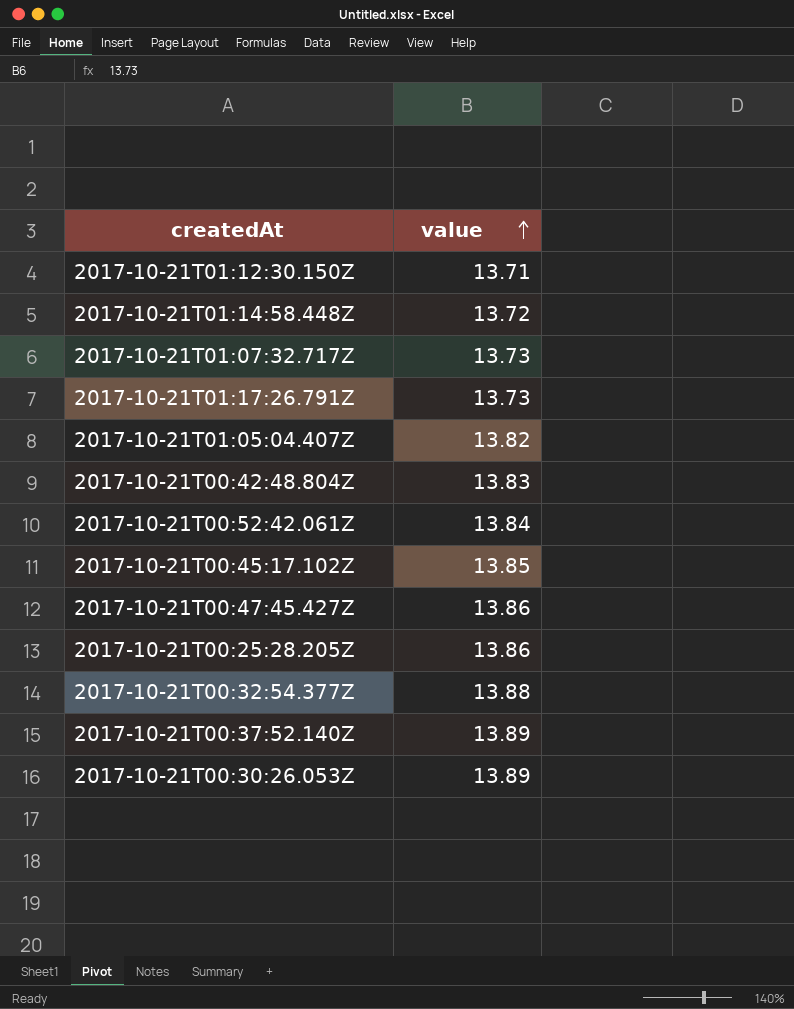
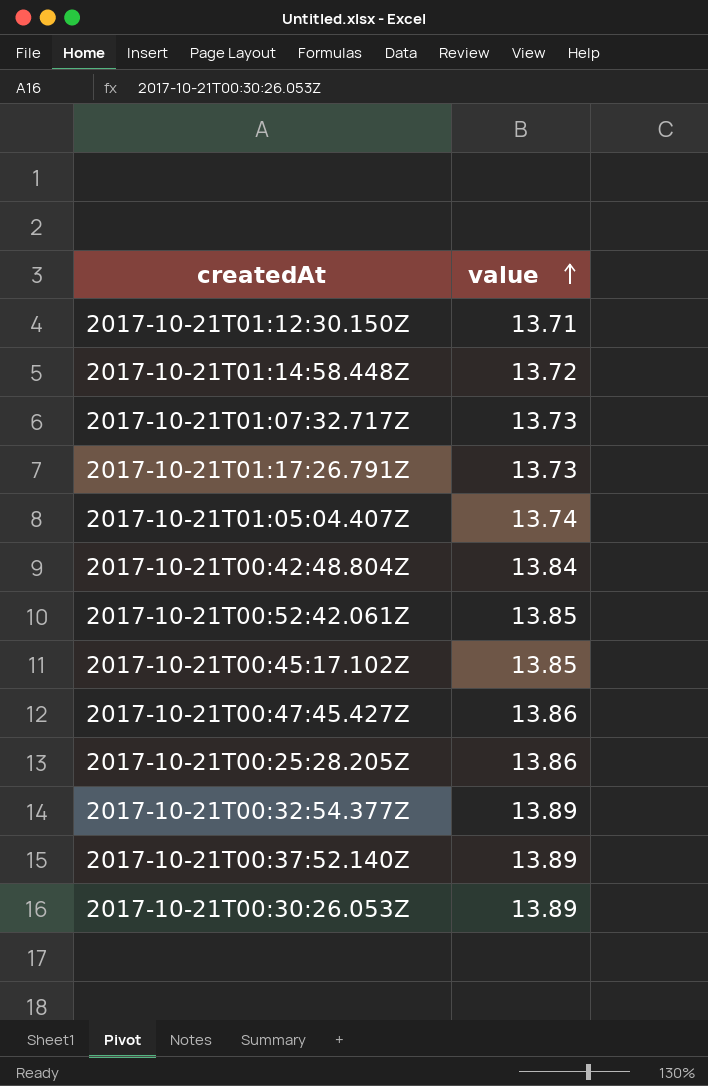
2017-10-21T01:05:04.407Z | value: 13.82 -> 13.74
2017-10-21T00:42:48.804Z | value: 13.83 -> 13.84
2017-10-21T00:52:42.061Z | value: 13.84 -> 13.85
2017-10-21T00:32:54.377Z | value: 13.88 -> 13.89

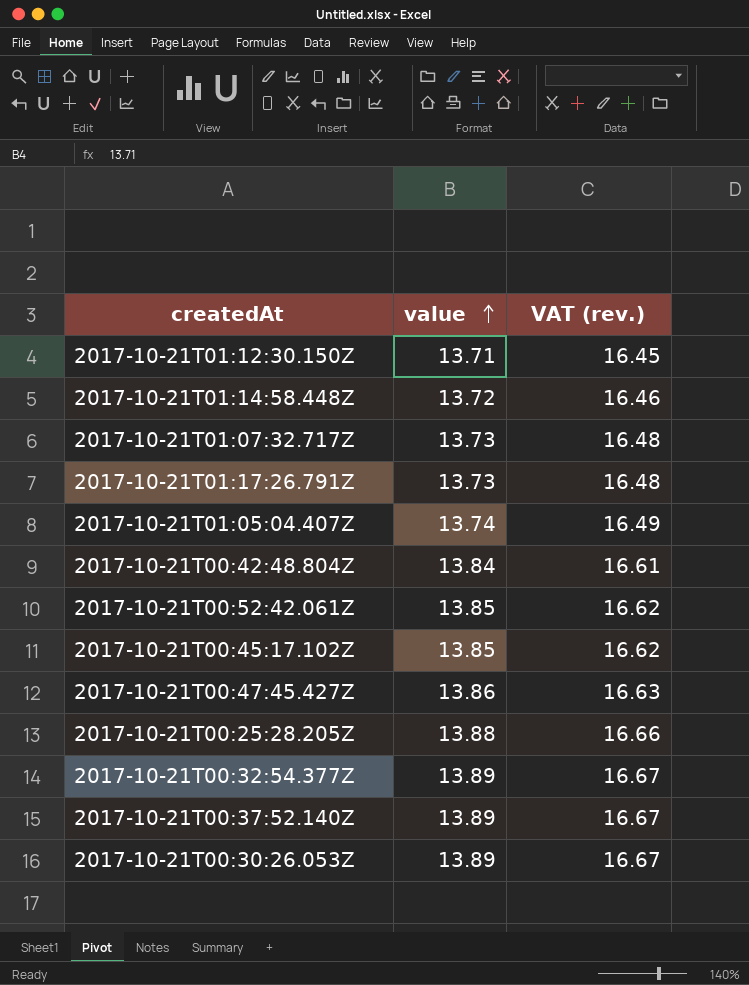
column VAT (rev.) | formula: none -> [value] * 1.2
2017-10-21T00:25:28.205Z | value: 13.86 -> 13.88

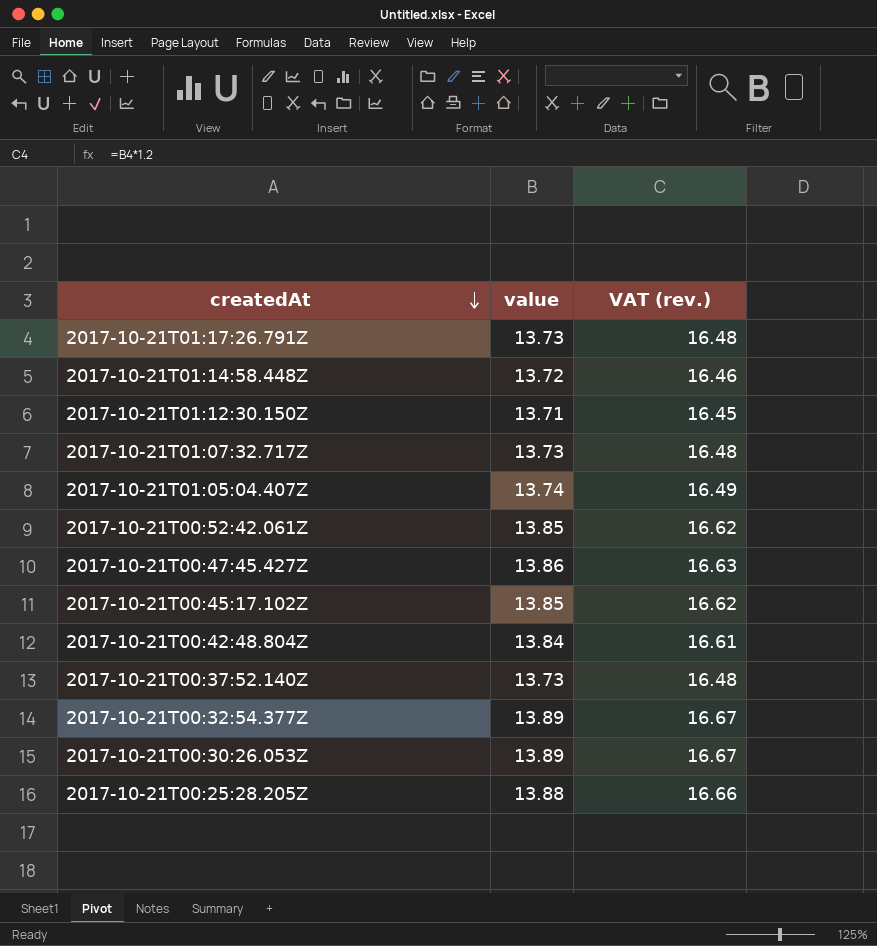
row order: value ascending -> createdAt descending
2017-10-21T00:37:52.140Z | value: 13.89 -> 13.73
2017-10-21T00:37:52.140Z | VAT (rev.): 16.67 -> 16.48

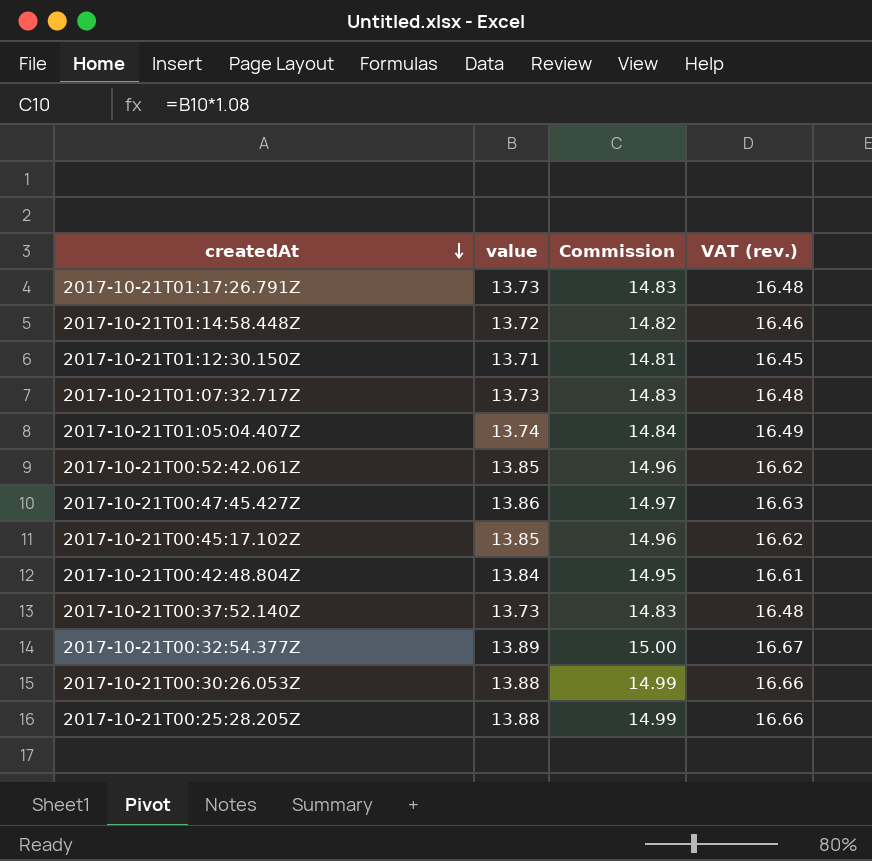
column Commission | formula: none -> [value] * 1.08
2017-10-21T00:30:26.053Z | value: 13.89 -> 13.88
2017-10-21T00:30:26.053Z | VAT (rev.): 16.67 -> 16.66

